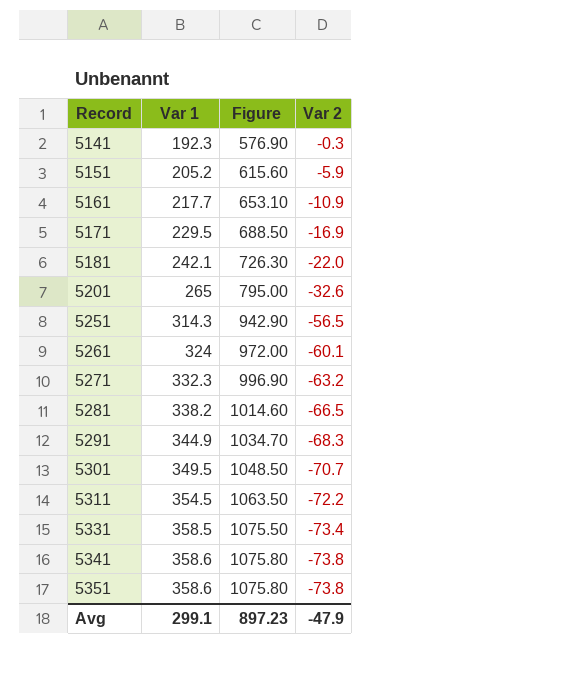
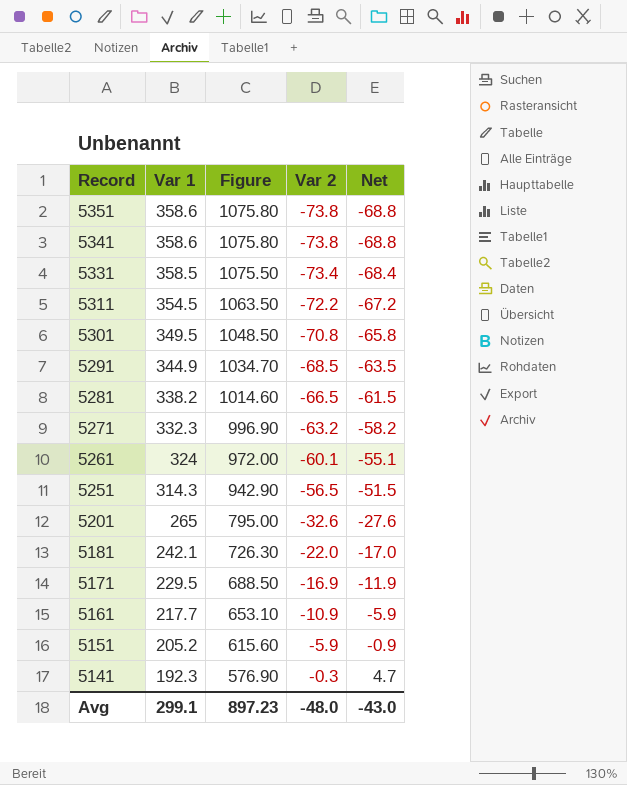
row order: Record ascending -> Record descending
column Net | formula: none -> [Var 2] + 5
5301 | Var 2: -70.7 -> -70.8
5291 | Var 2: -68.3 -> -68.5
Avg | Var 2: -47.9 -> -48.0

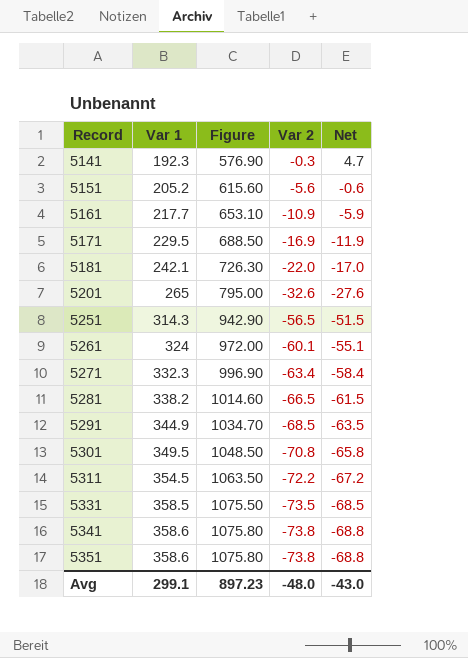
row order: Record descending -> Record ascending
5151 | Var 2: -5.9 -> -5.6
5151 | Net: -0.9 -> -0.6
5271 | Var 2: -63.2 -> -63.4
5271 | Net: -58.2 -> -58.4
5331 | Var 2: -73.4 -> -73.5
5331 | Net: -68.4 -> -68.5

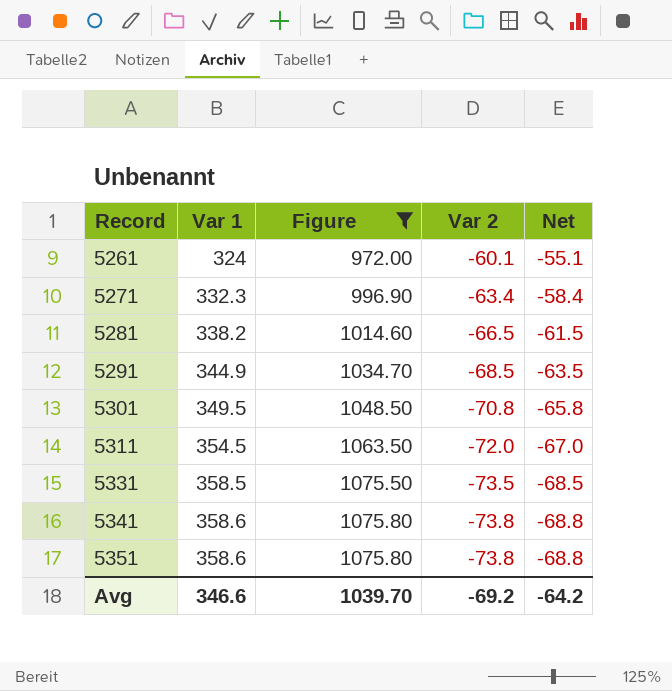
filter: none -> Figure >= 972.00
5311 | Var 2: -72.2 -> -72.0
5311 | Net: -67.2 -> -67.0
Avg | Var 1: 299.1 -> 346.6
Avg | Figure: 897.23 -> 1039.70
Avg | Var 2: -48.0 -> -69.2
Avg | Net: -43.0 -> -64.2

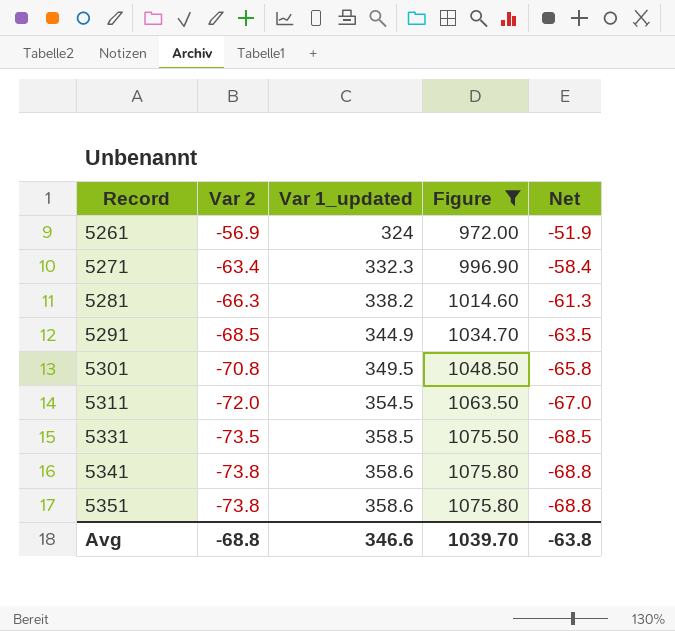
column Var 2 | position: 4 -> 2
column name: Var 1 -> Var 1_updated
5261 | Var 2: -60.1 -> -56.9
5261 | Net: -55.1 -> -51.9
5281 | Var 2: -66.5 -> -66.3
5281 | Net: -61.5 -> -61.3
Avg | Var 2: -69.2 -> -68.8
Avg | Net: -64.2 -> -63.8

